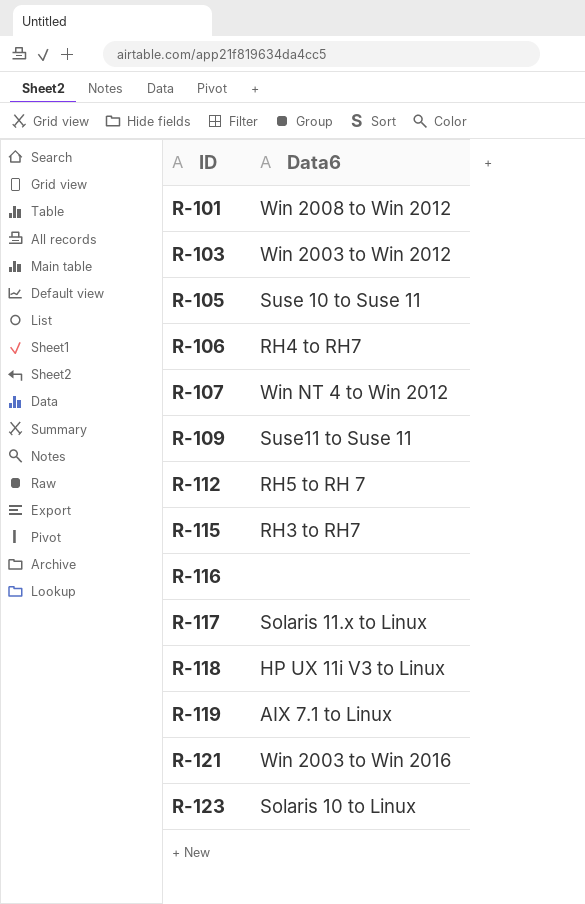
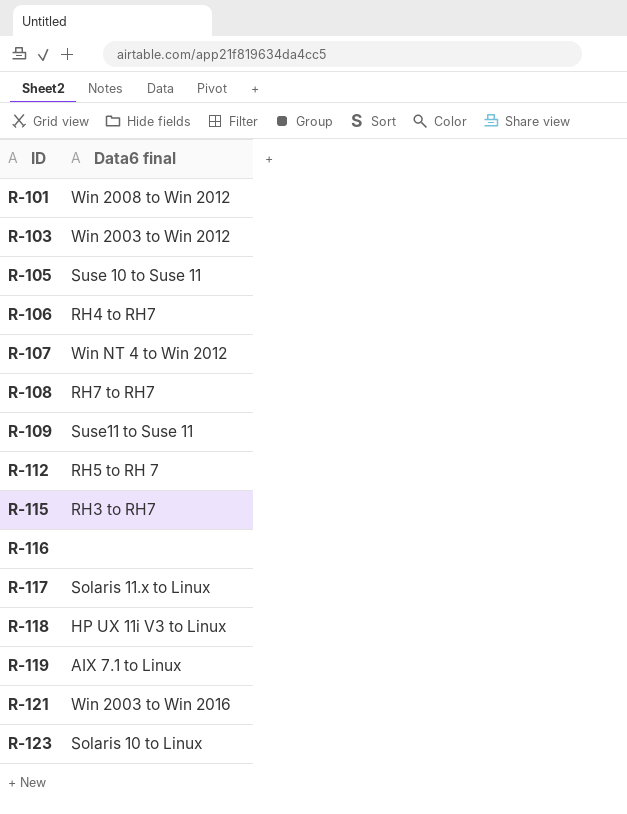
column name: Data6 -> Data6 final
row R-108: none -> RH7 to RH7

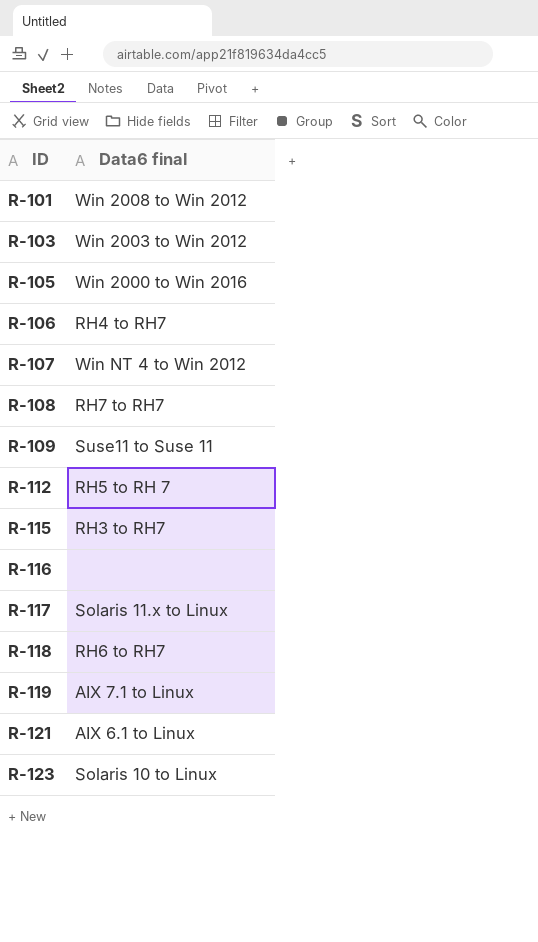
R-105 | Data6 final: Suse 10 to Suse 11 -> Win 2000 to Win 2016
R-118 | Data6 final: HP UX 11i V3 to Linux -> RH6 to RH7
R-121 | Data6 final: Win 2003 to Win 2016 -> AIX 6.1 to Linux

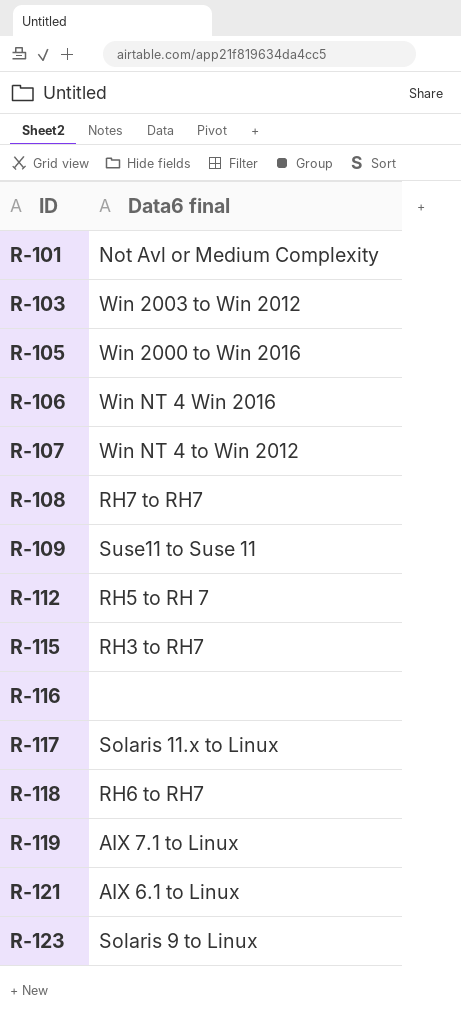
R-101 | Data6 final: Win 2008 to Win 2012 -> Not Avl or Medium Complexity
R-106 | Data6 final: RH4 to RH7 -> Win NT 4 Win 2016
R-123 | Data6 final: Solaris 10 to Linux -> Solaris 9 to Linux

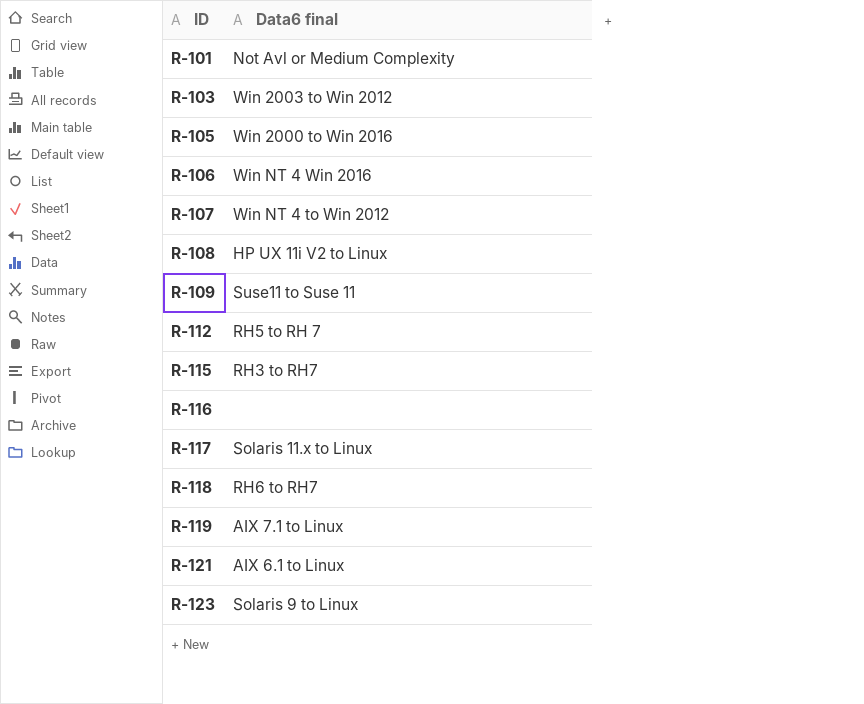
R-108 | Data6 final: RH7 to RH7 -> HP UX 11i V2 to Linux

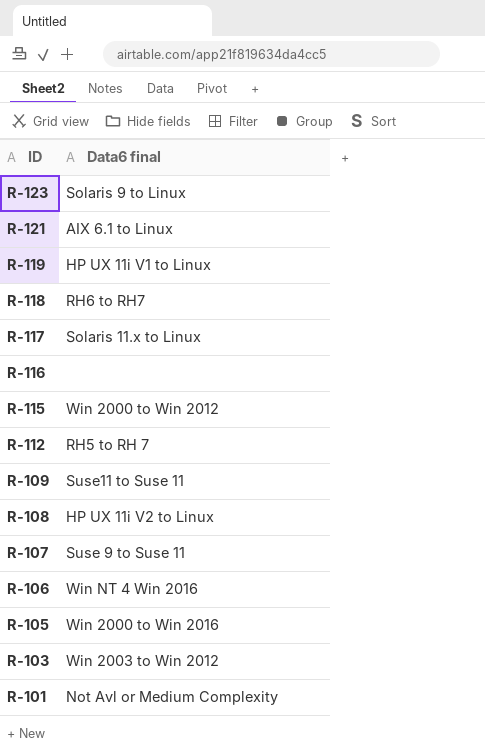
row order: ID ascending -> ID descending
R-119 | Data6 final: AIX 7.1 to Linux -> HP UX 11i V1 to Linux
R-115 | Data6 final: RH3 to RH7 -> Win 2000 to Win 2012
R-107 | Data6 final: Win NT 4 to Win 2012 -> Suse 9 to Suse 11

